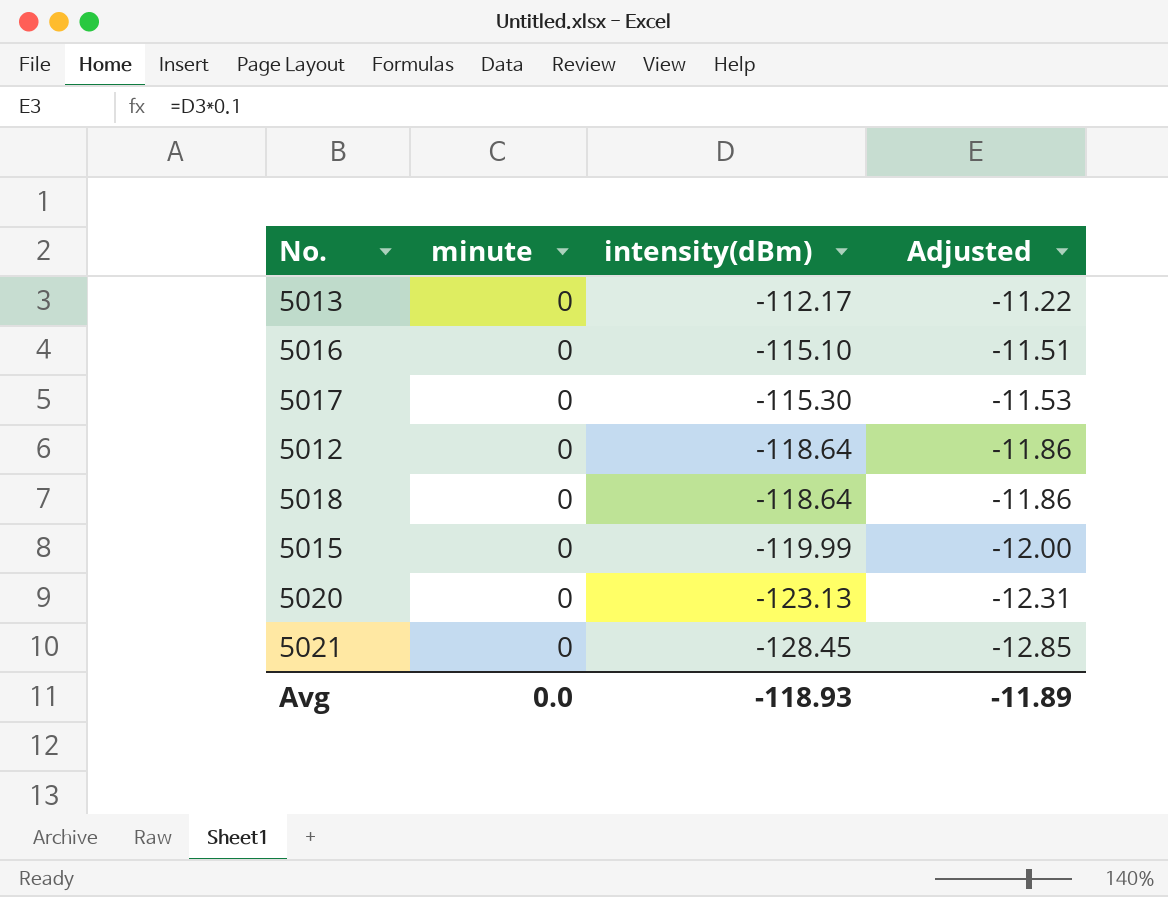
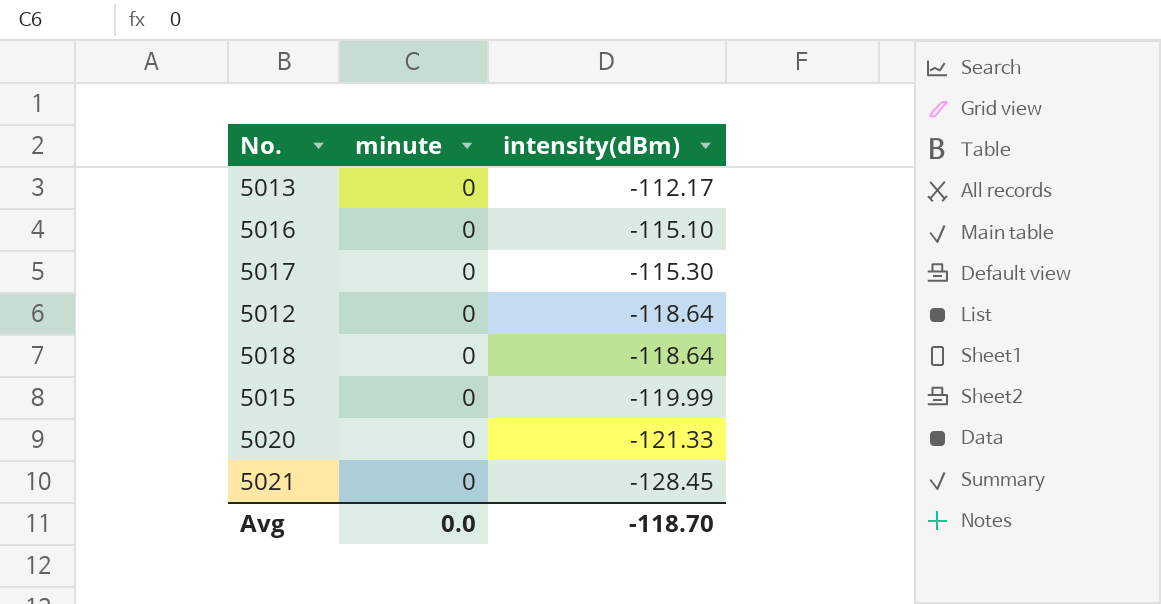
column Adjusted | formula: [intensity(dBm)] * 0.1 -> none
5020 | intensity(dBm): -123.13 -> -121.33
Avg | intensity(dBm): -118.93 -> -118.70

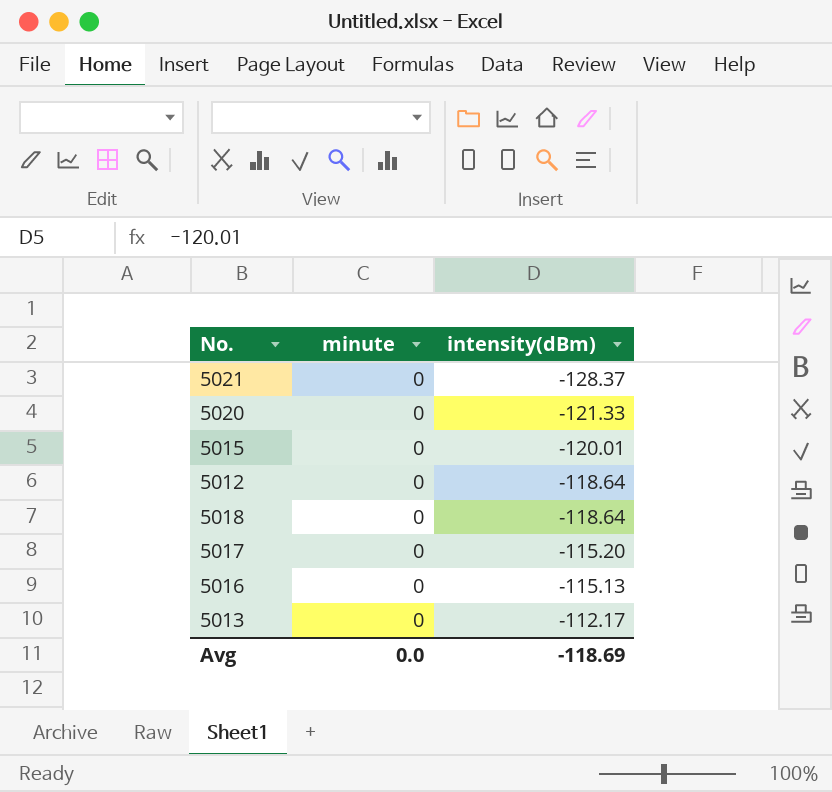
row order: intensity(dBm) descending -> intensity(dBm) ascending
5021 | intensity(dBm): -128.45 -> -128.37
5015 | intensity(dBm): -119.99 -> -120.01
5017 | intensity(dBm): -115.30 -> -115.20
5016 | intensity(dBm): -115.10 -> -115.13
Avg | intensity(dBm): -118.70 -> -118.69

